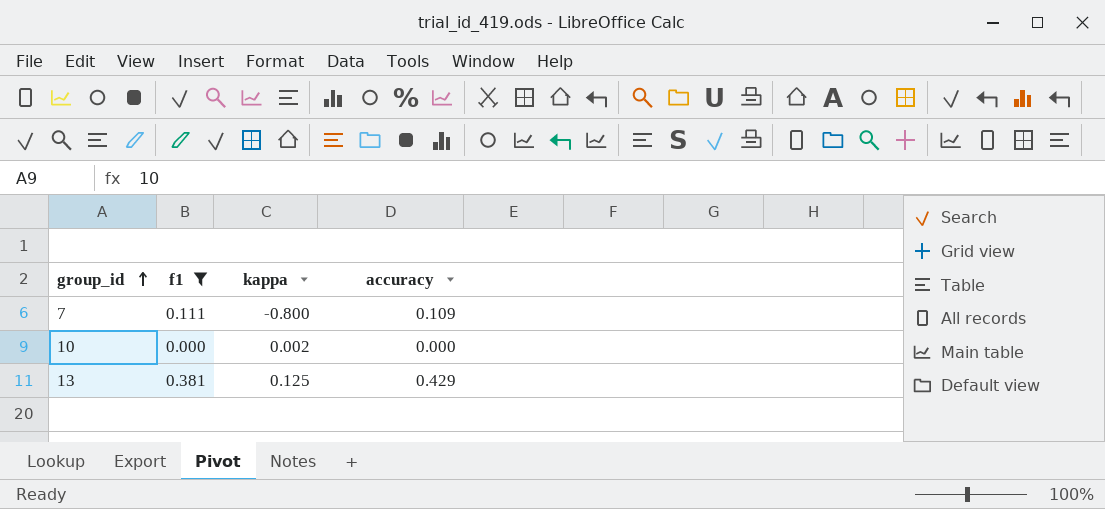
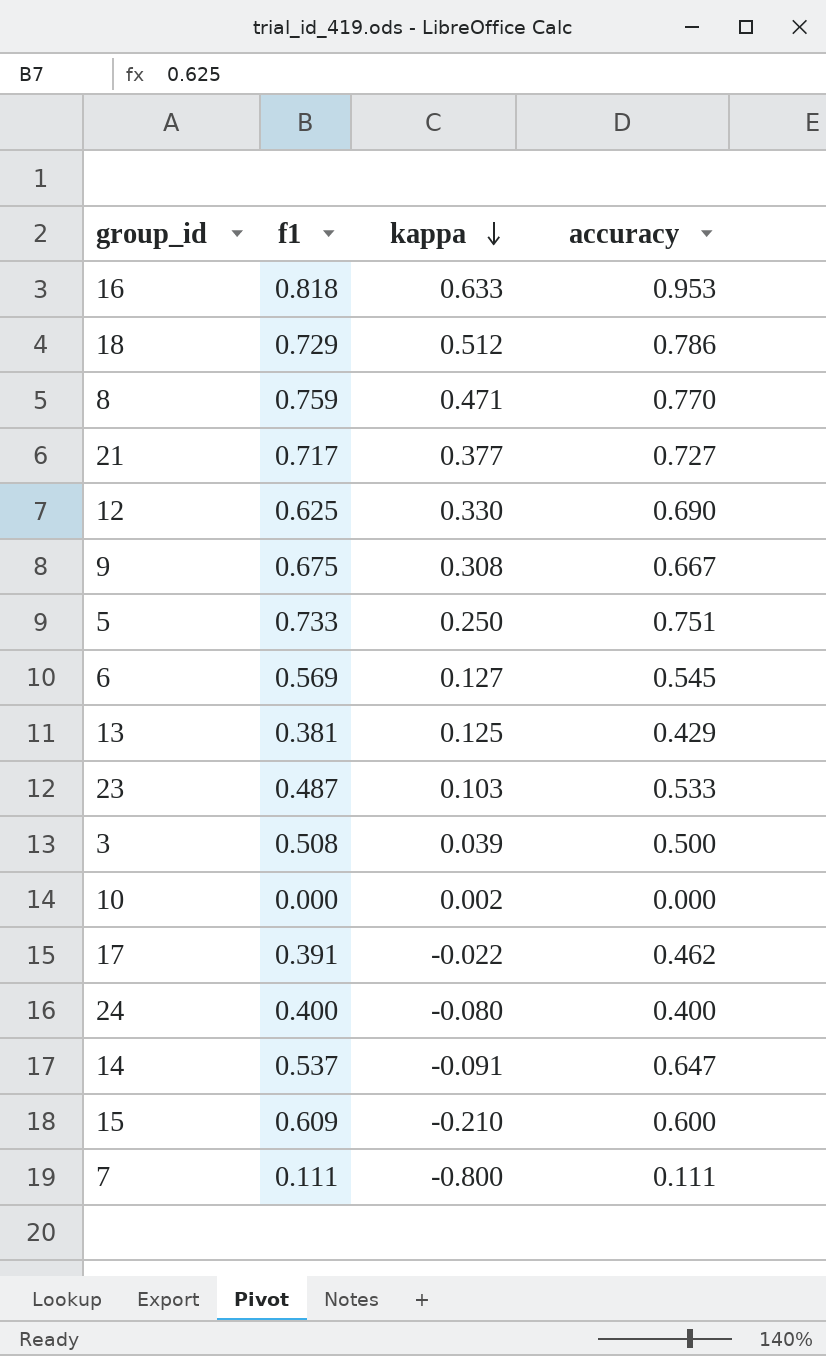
filter: f1 <= 0.381 -> none
row order: group_id ascending -> kappa descending
7 | accuracy: 0.109 -> 0.111

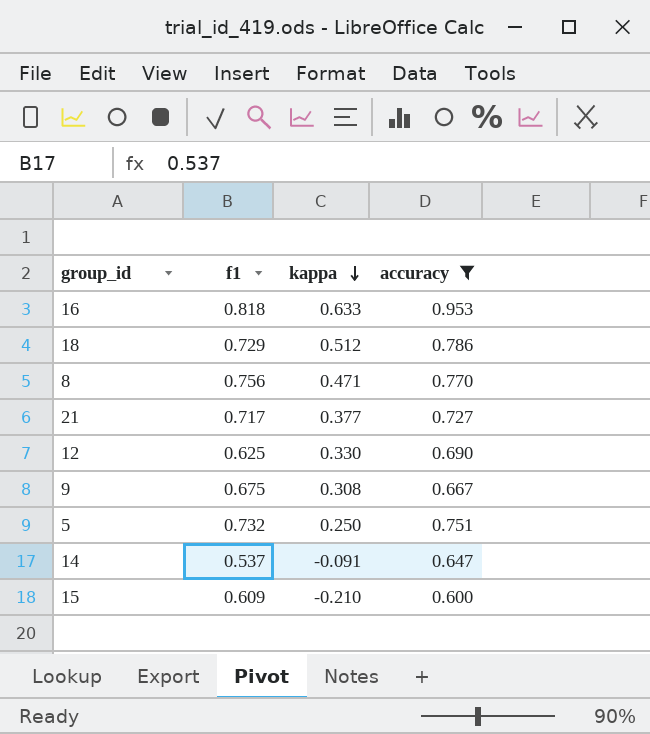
filter: none -> accuracy >= 0.600
8 | f1: 0.759 -> 0.756
5 | f1: 0.733 -> 0.732

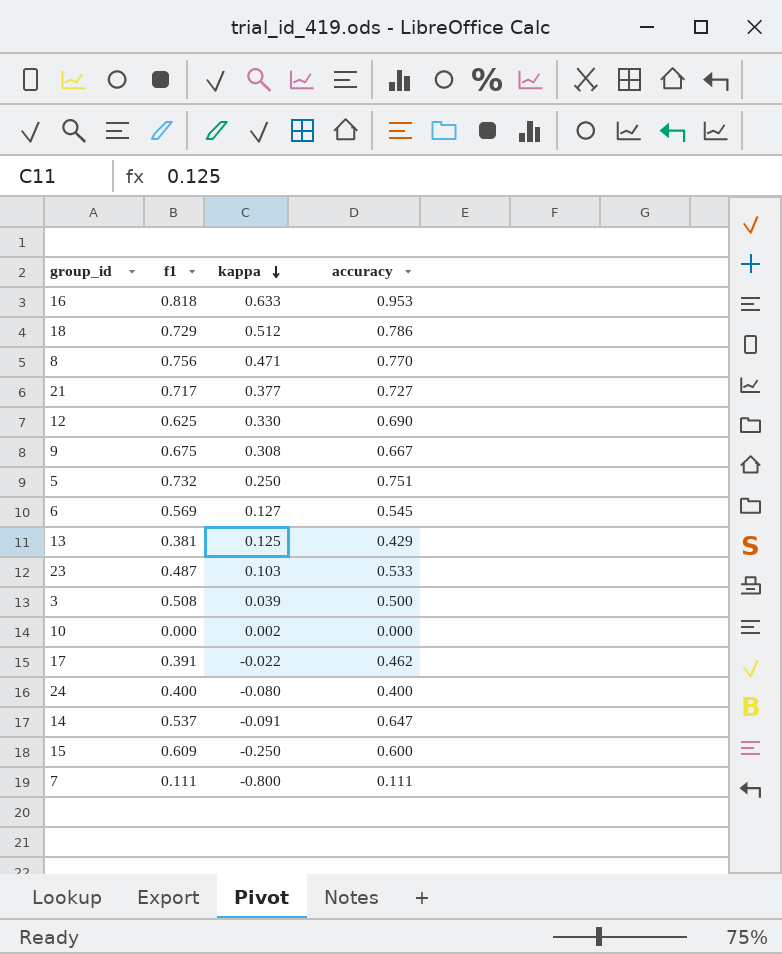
filter: accuracy >= 0.600 -> none
15 | kappa: -0.210 -> -0.250

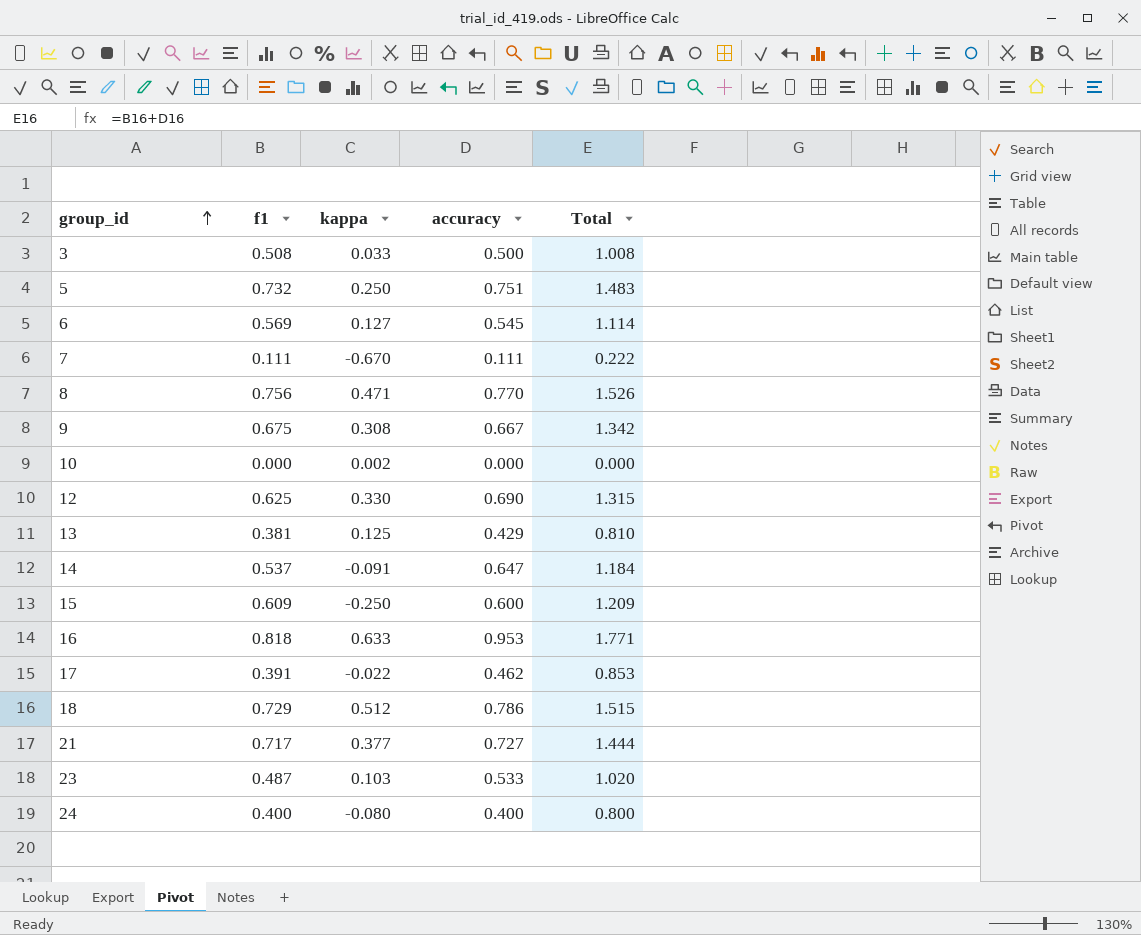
row order: kappa descending -> group_id ascending
column Total | formula: none -> [f1] + [accuracy]
3 | kappa: 0.039 -> 0.033
7 | kappa: -0.800 -> -0.670

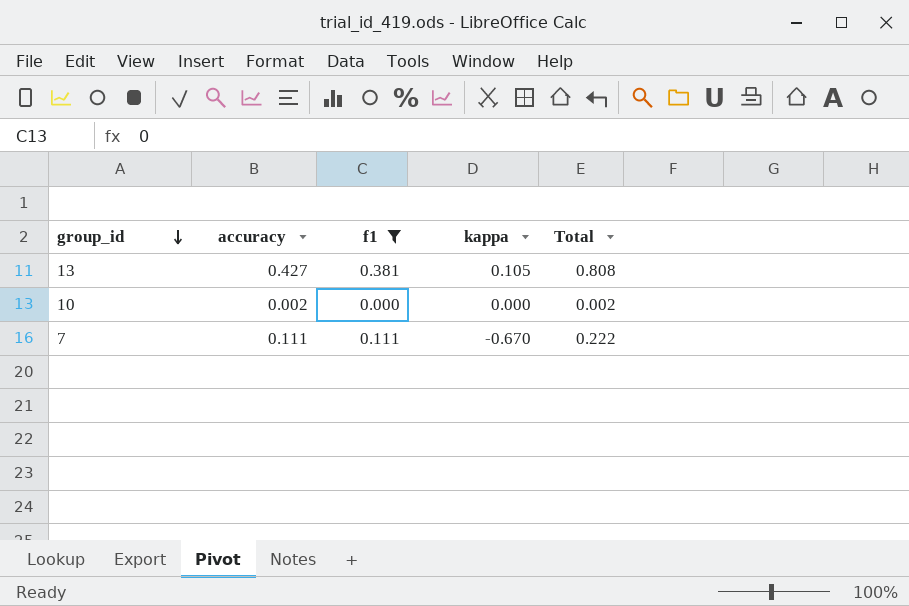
filter: none -> f1 <= 0.381
row order: group_id ascending -> group_id descending
column accuracy | position: 4 -> 2
13 | accuracy: 0.429 -> 0.427
13 | kappa: 0.125 -> 0.105
13 | Total: 0.810 -> 0.808
10 | accuracy: 0.000 -> 0.002
10 | kappa: 0.002 -> 0.000
10 | Total: 0.000 -> 0.002

